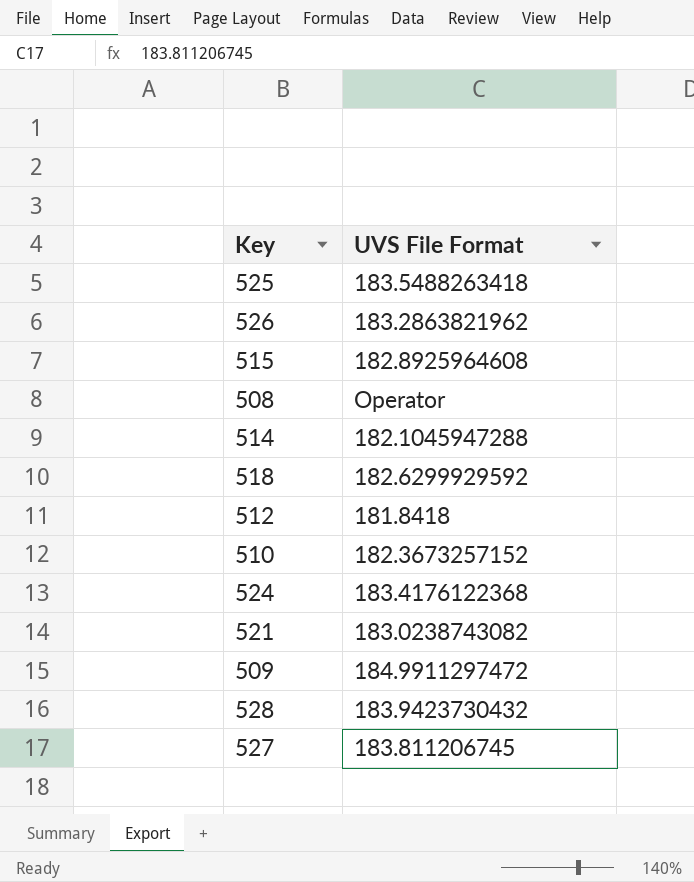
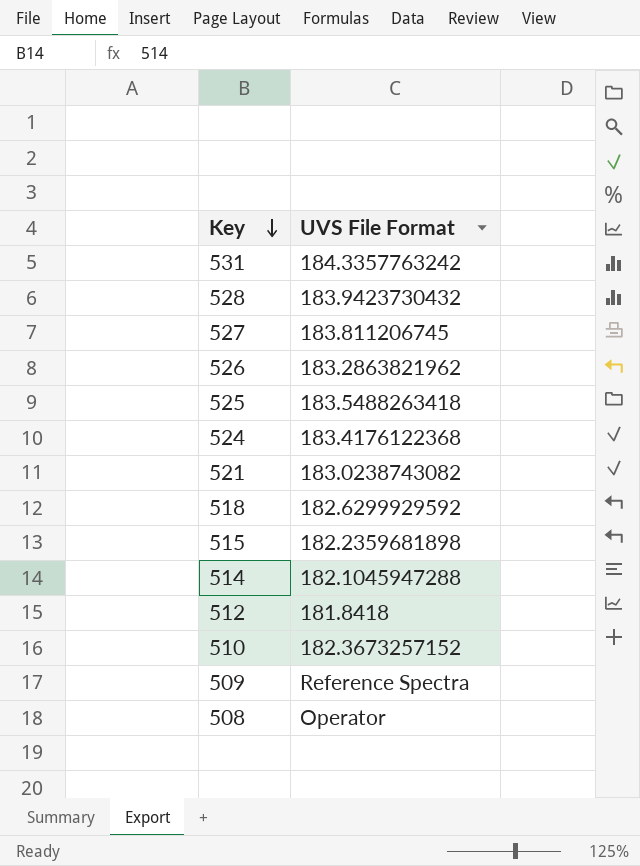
row order: none -> Key descending
row 531: none -> 184.3357763242
515 | UVS File Format: 182.8925964608 -> 182.2359681898
509 | UVS File Format: 184.9911297472 -> Reference Spectra

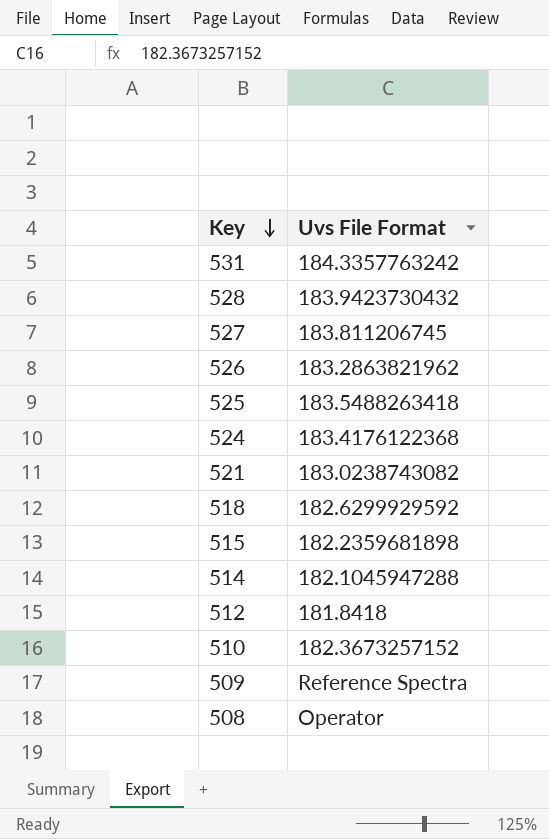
column name: UVS File Format -> Uvs File Format

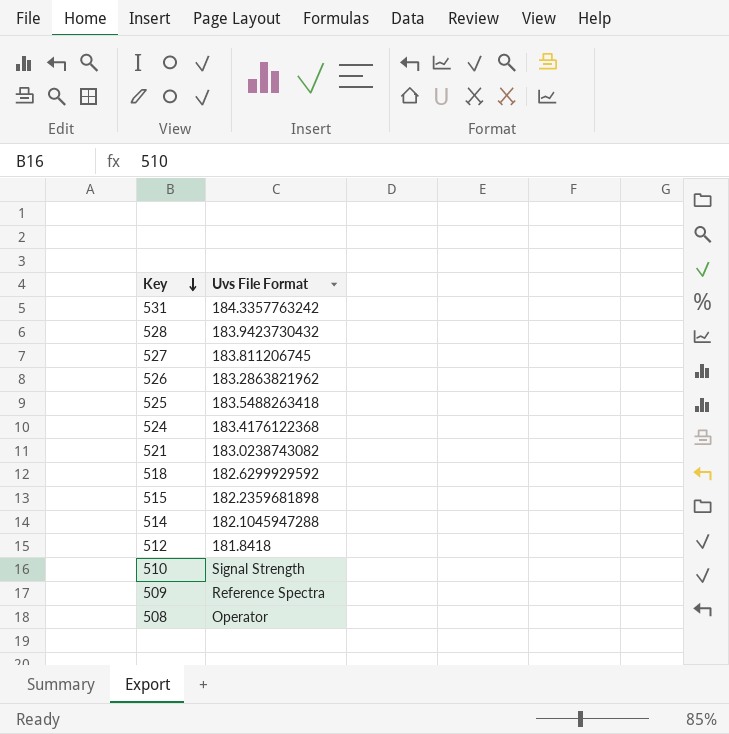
510 | Uvs File Format: 182.3673257152 -> Signal Strength

